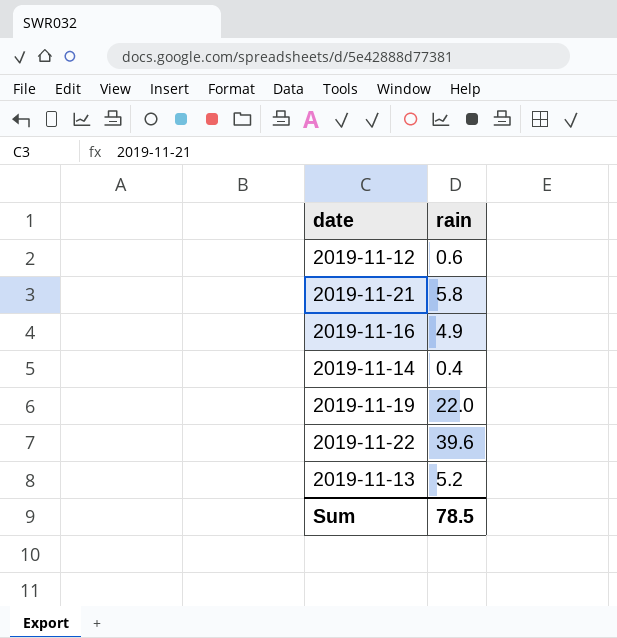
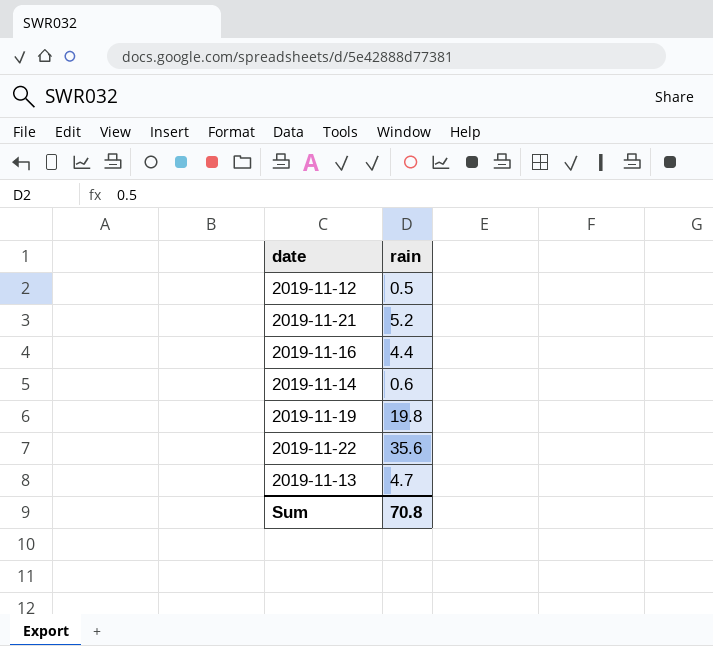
2019-11-12 | rain: 0.6 -> 0.5
2019-11-21 | rain: 5.8 -> 5.2
2019-11-16 | rain: 4.9 -> 4.4
2019-11-14 | rain: 0.4 -> 0.6
2019-11-19 | rain: 22.0 -> 19.8
2019-11-22 | rain: 39.6 -> 35.6
2019-11-13 | rain: 5.2 -> 4.7
Sum | rain: 78.5 -> 70.8

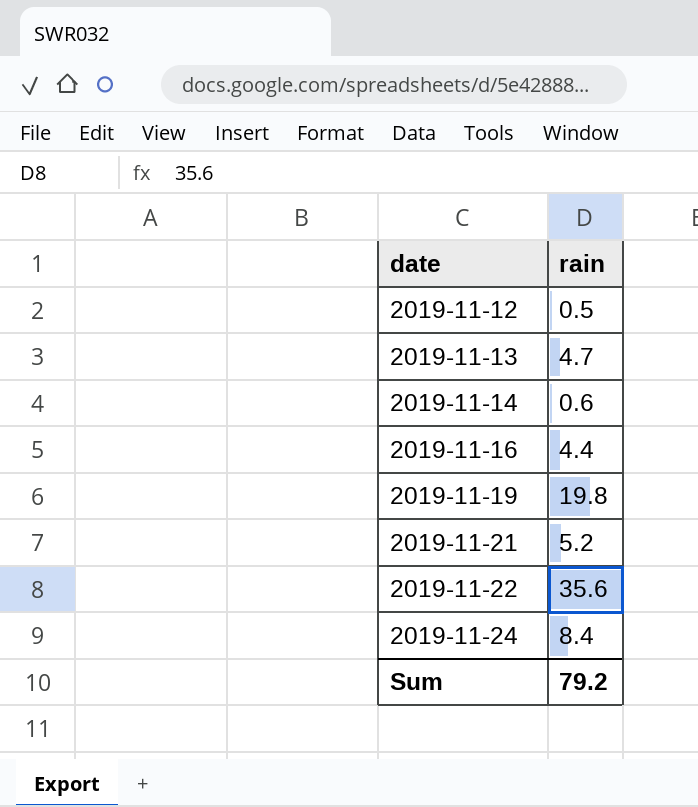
row order: none -> date ascending
row 2019-11-24: none -> 8.4
Sum | rain: 70.8 -> 79.2

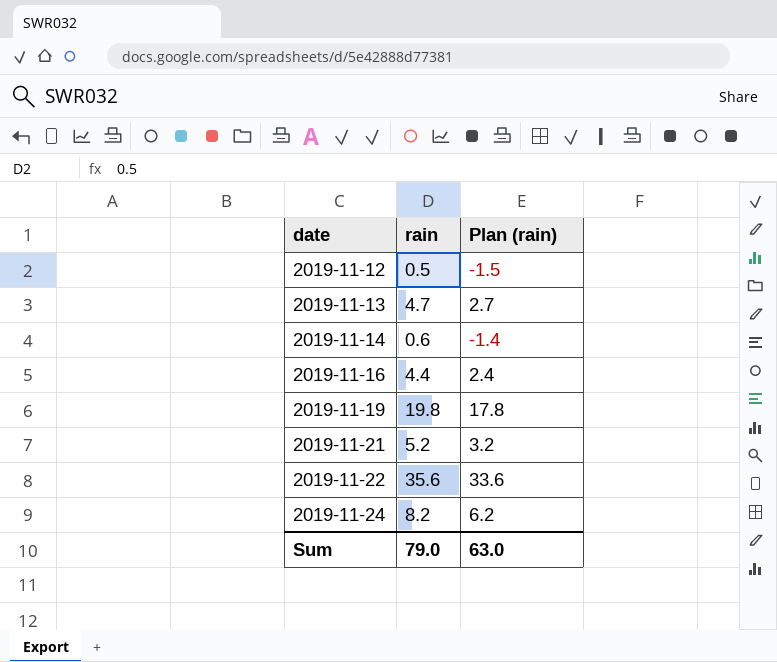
column Plan (rain) | formula: none -> [rain] - 2
2019-11-24 | rain: 8.4 -> 8.2
Sum | rain: 79.2 -> 79.0

